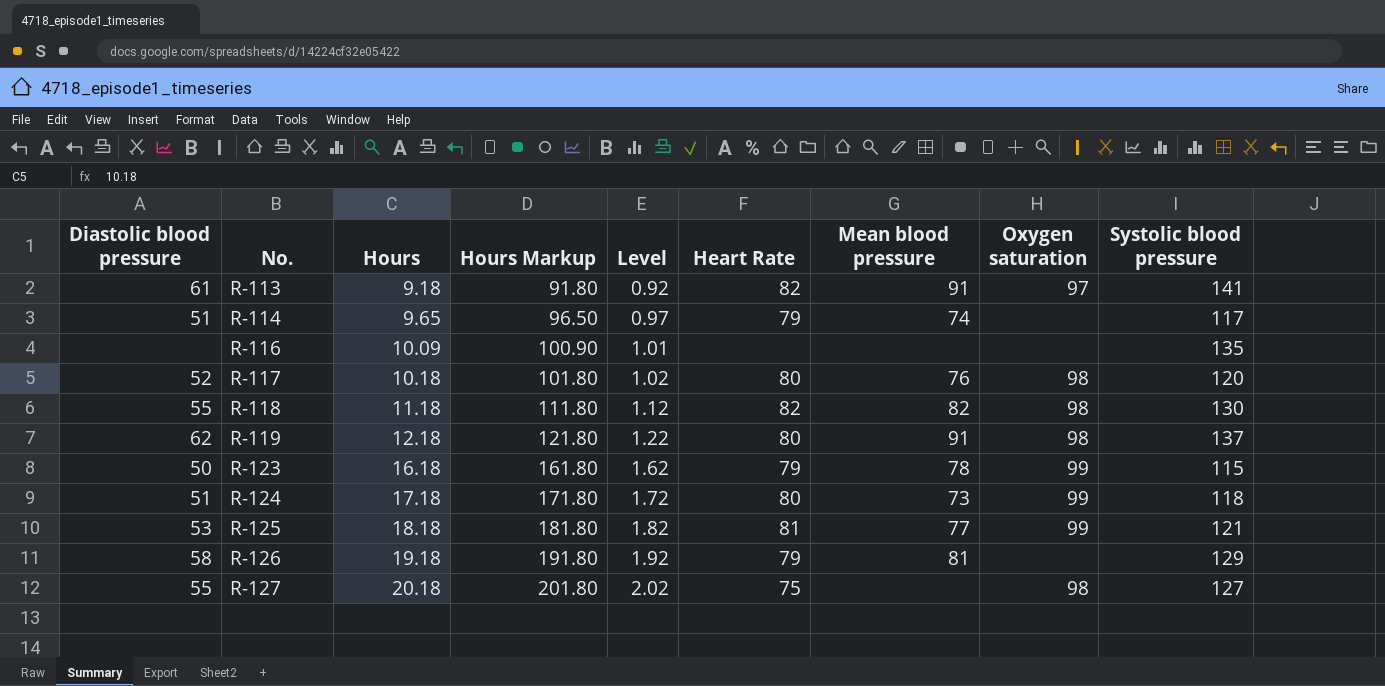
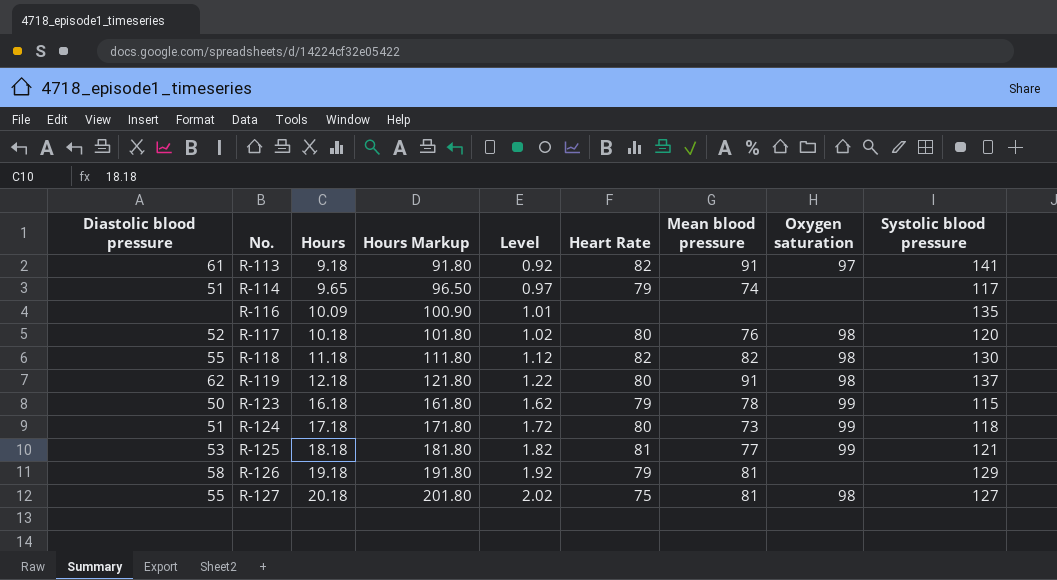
R-127 | Mean blood pressure: none -> 81

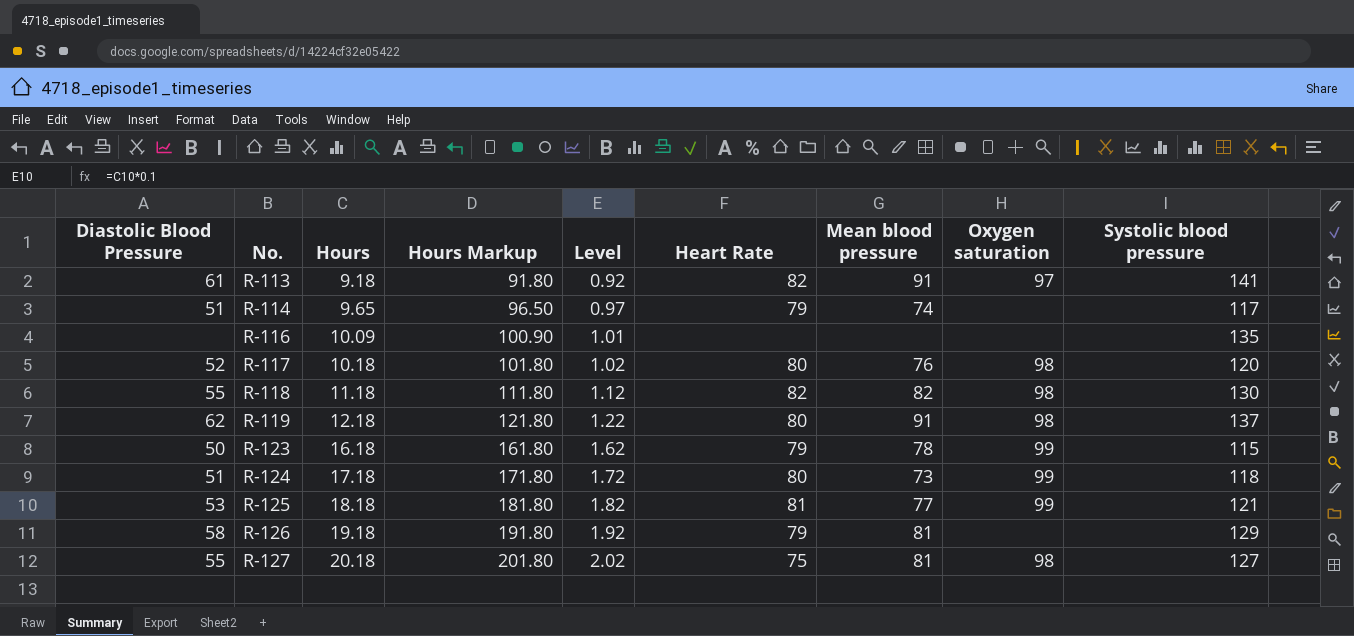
column name: Diastolic blood pressure -> Diastolic Blood Pressure

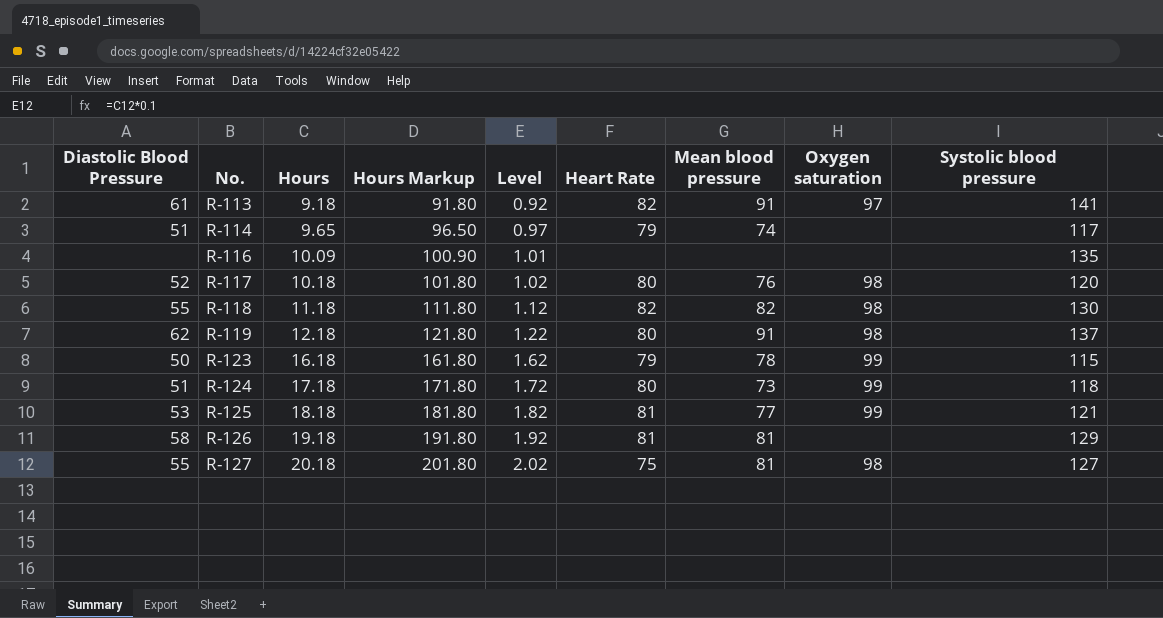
R-126 | Heart Rate: 79 -> 81

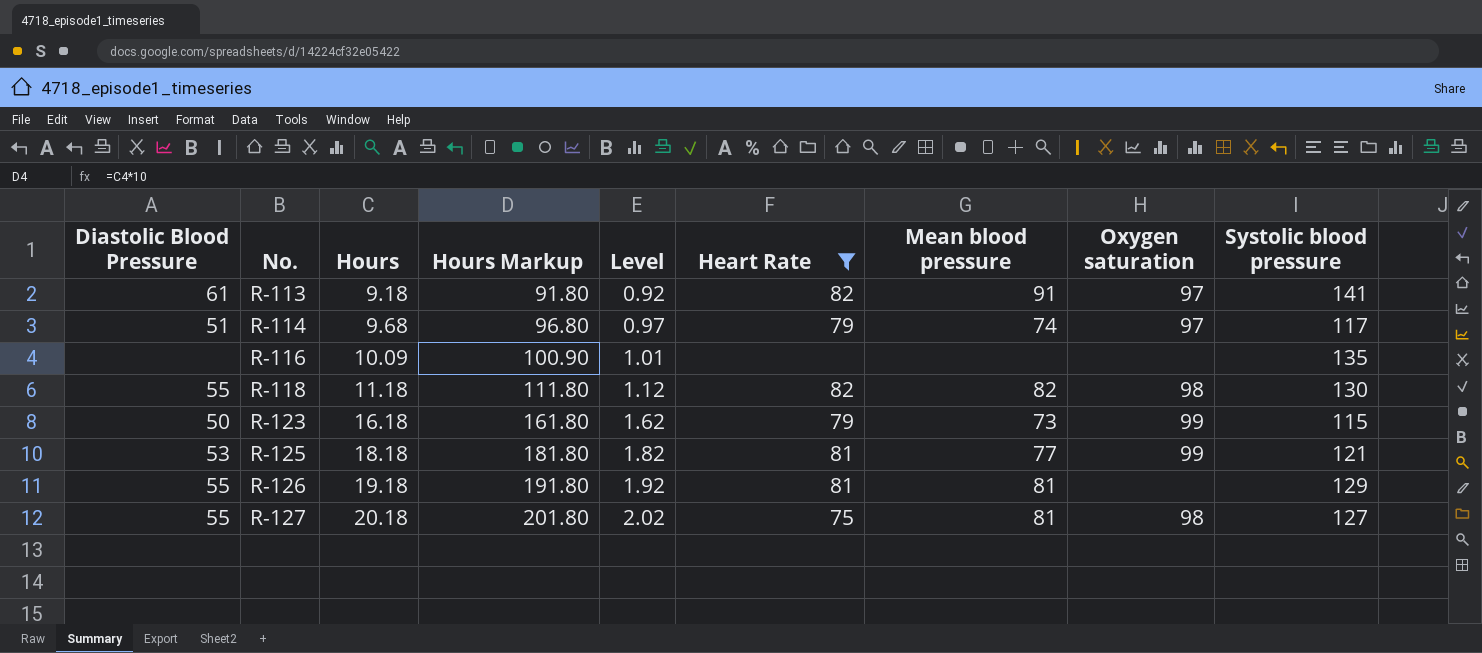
filter: none -> Heart Rate != 80
R-114 | Hours: 9.65 -> 9.68
R-114 | Hours Markup: 96.50 -> 96.80
R-114 | Oxygen saturation: none -> 97
R-123 | Mean blood pressure: 78 -> 73
R-126 | Diastolic Blood Pressure: 58 -> 55

